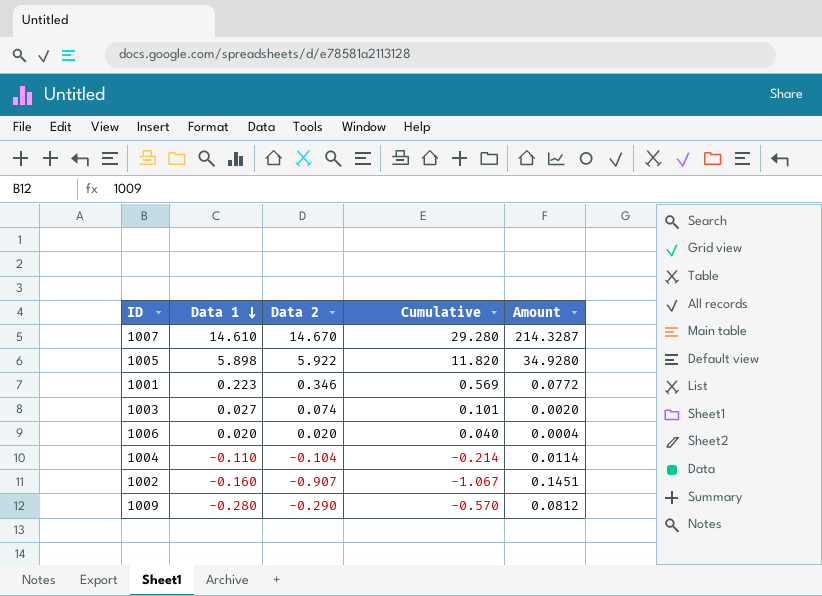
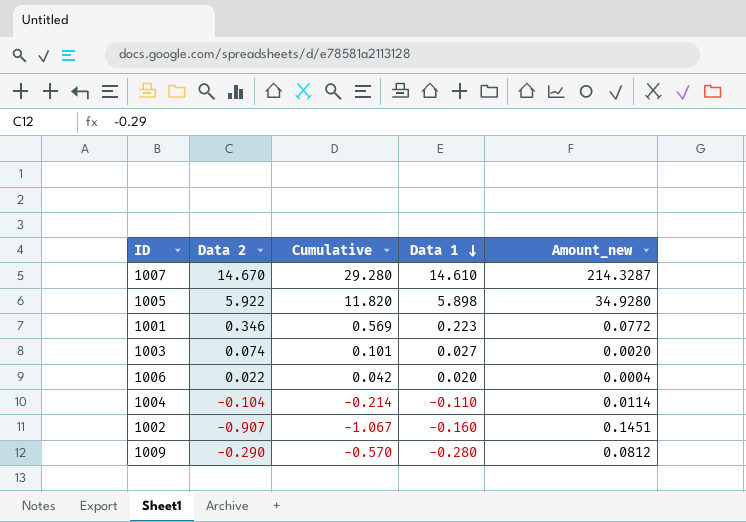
column Data 1 | position: 2 -> 4
column name: Amount -> Amount_new
1006 | Data 2: 0.020 -> 0.022
1006 | Cumulative: 0.040 -> 0.042

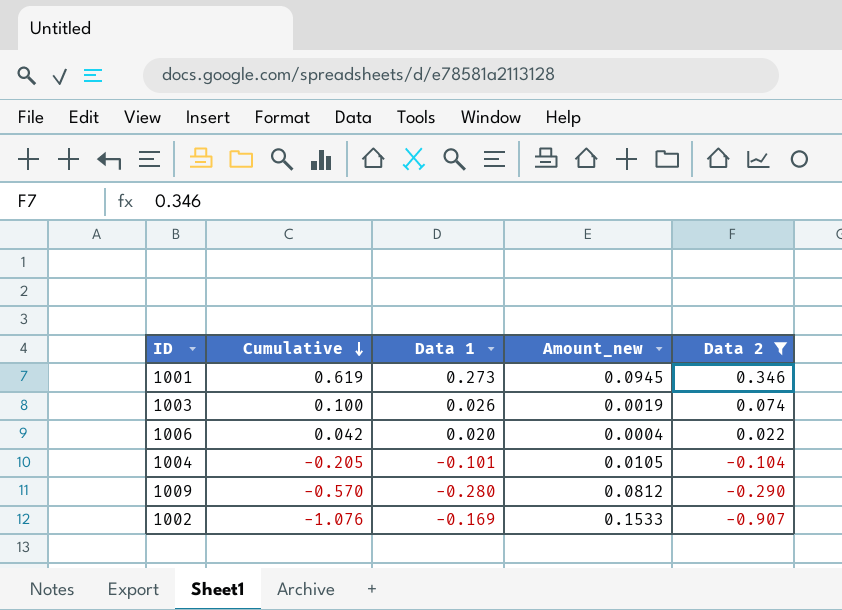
filter: none -> Data 2 <= 0.346
row order: Data 1 descending -> Cumulative descending
column Data 2 | position: 2 -> 5
1001 | Cumulative: 0.569 -> 0.619
1001 | Data 1: 0.223 -> 0.273
1001 | Amount_new: 0.0772 -> 0.0945
1003 | Cumulative: 0.101 -> 0.100
1003 | Data 1: 0.027 -> 0.026
1003 | Amount_new: 0.0020 -> 0.0019
1004 | Cumulative: -0.214 -> -0.205
1004 | Data 1: -0.110 -> -0.101
1004 | Amount_new: 0.0114 -> 0.0105
1002 | Cumulative: -1.067 -> -1.076
1002 | Data 1: -0.160 -> -0.169
1002 | Amount_new: 0.1451 -> 0.1533

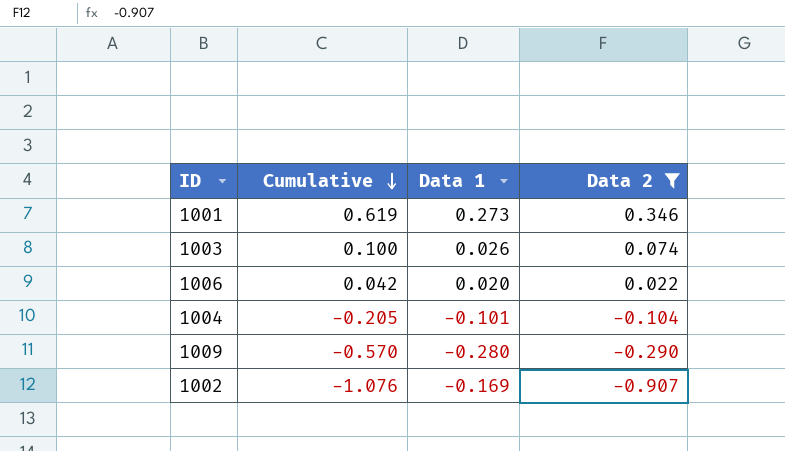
column Amount_new | formula: [Data 1] * [Data 2] -> none

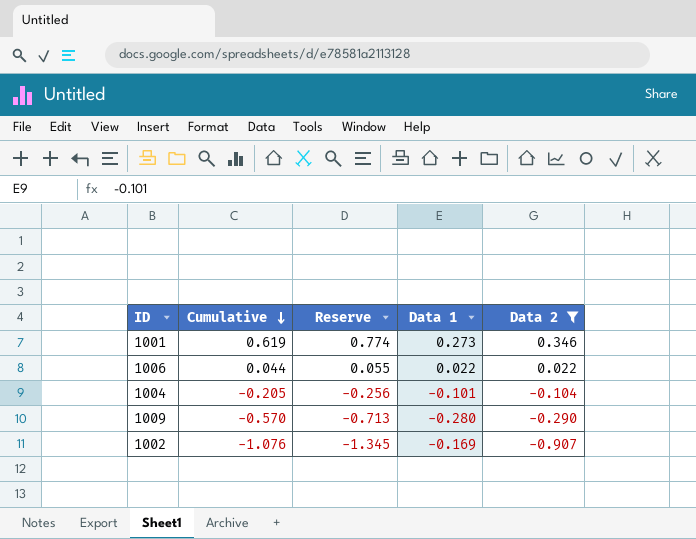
column Reserve | formula: none -> [Cumulative] * 1.25
row 1003: 0.100 | 0.026 | 0.074 -> none
1006 | Cumulative: 0.042 -> 0.044
1006 | Data 1: 0.020 -> 0.022

